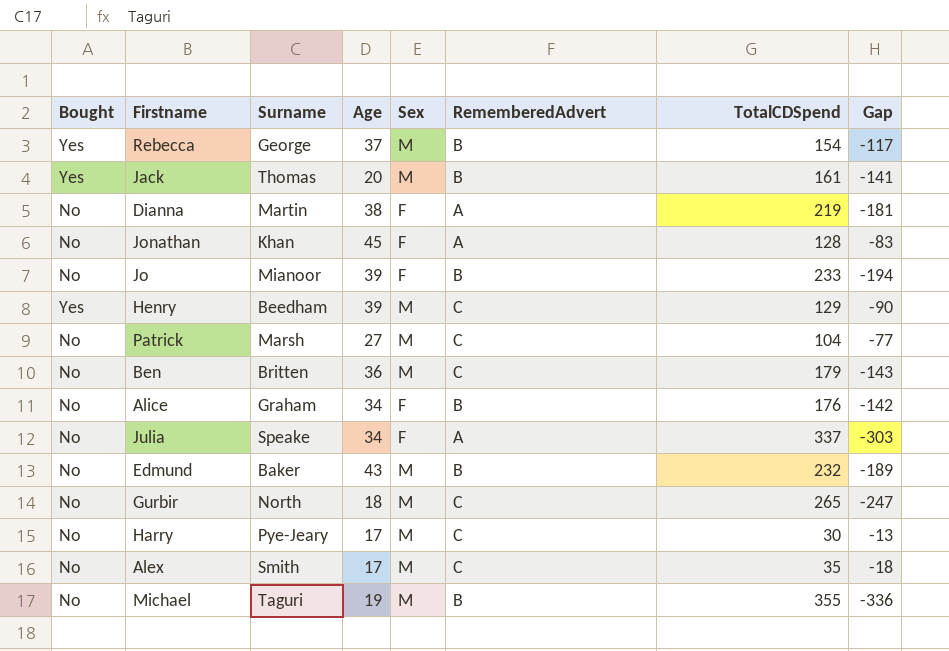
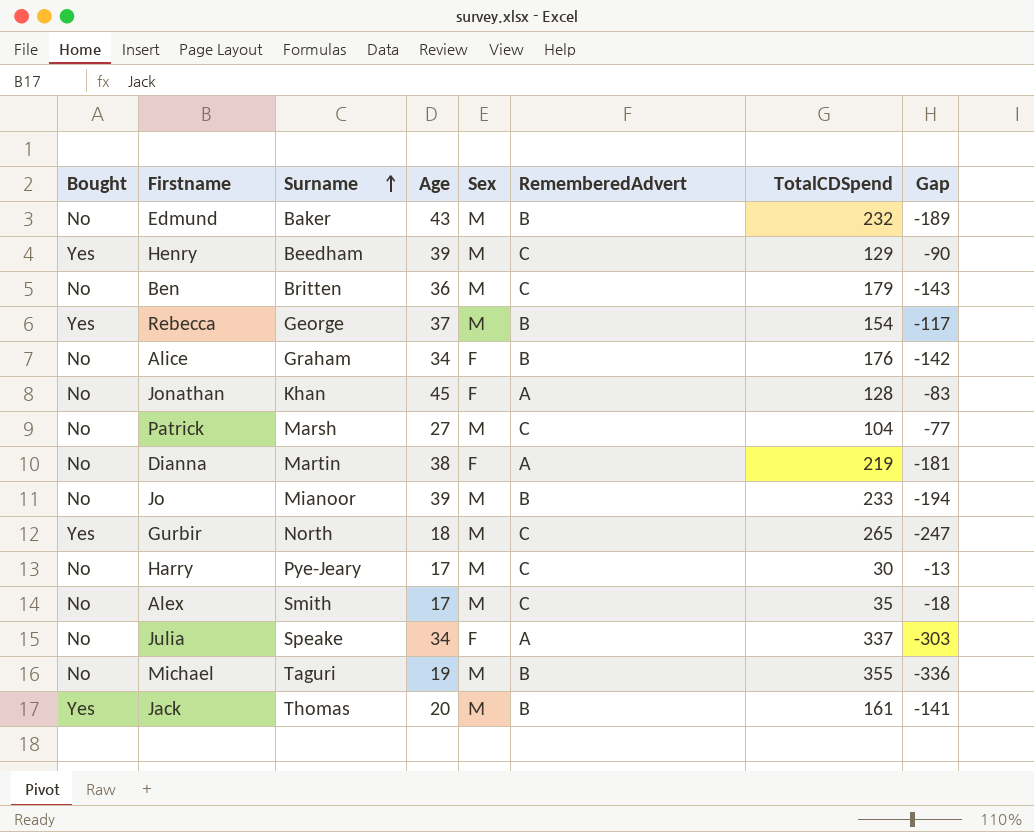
row order: none -> Surname ascending
Jo | Sex: F -> M
Gurbir | Bought: No -> Yes

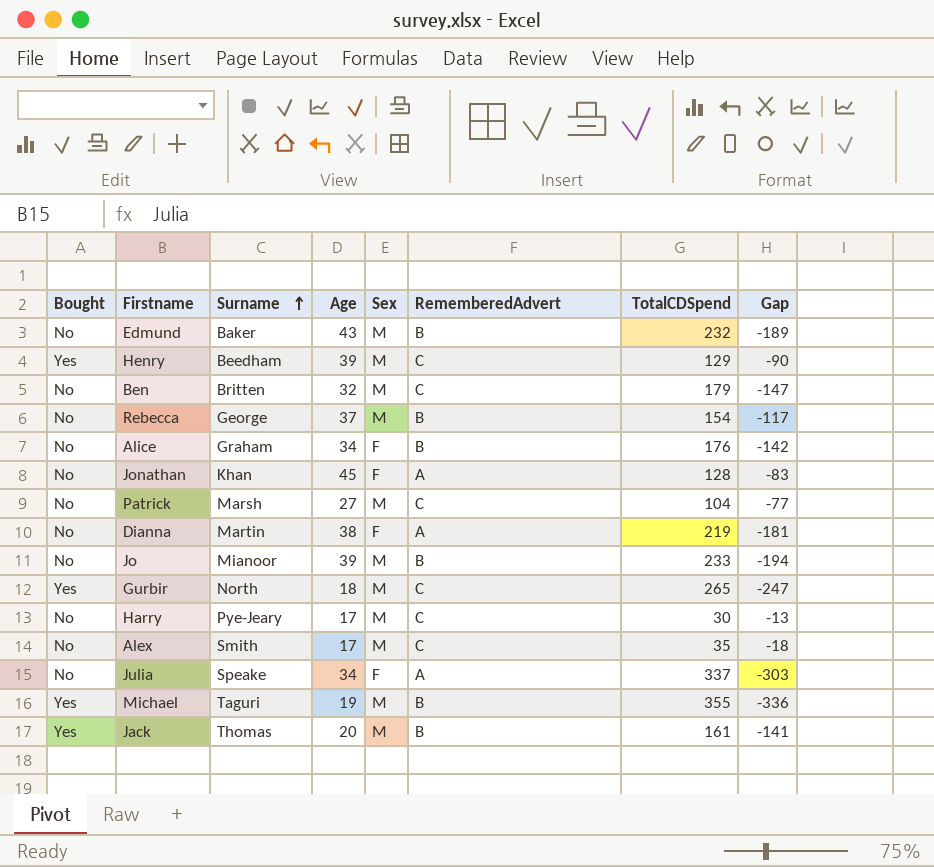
Ben | Age: 36 -> 32
Ben | Gap: -143 -> -147
Rebecca | Bought: Yes -> No
Michael | Bought: No -> Yes

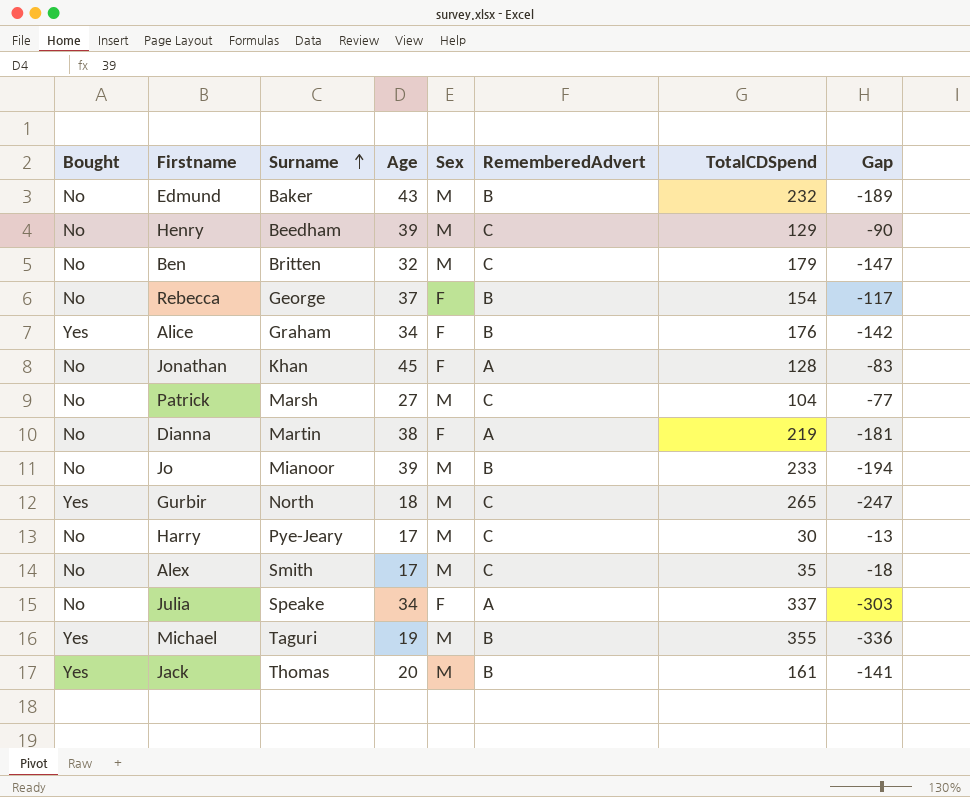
Henry | Bought: Yes -> No
Rebecca | Sex: M -> F
Alice | Bought: No -> Yes

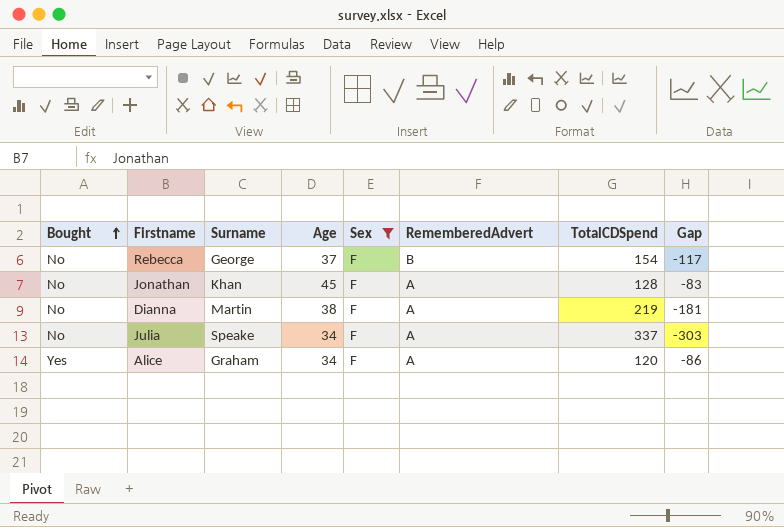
filter: none -> Sex = F
row order: Surname ascending -> Bought ascending
Alice | RememberedAdvert: B -> A
Alice | TotalCDSpend: 176 -> 120
Alice | Gap: -142 -> -86

